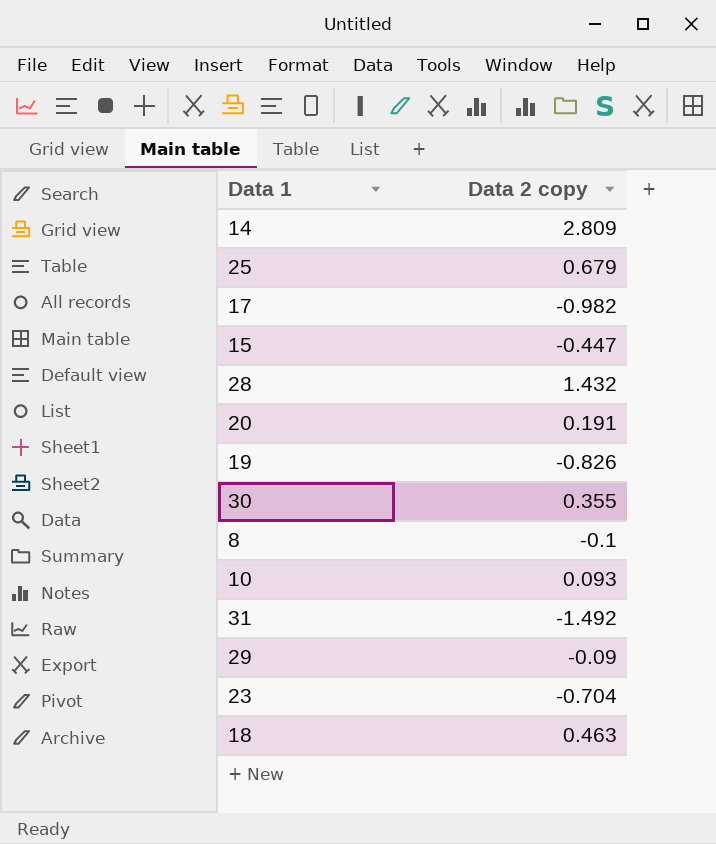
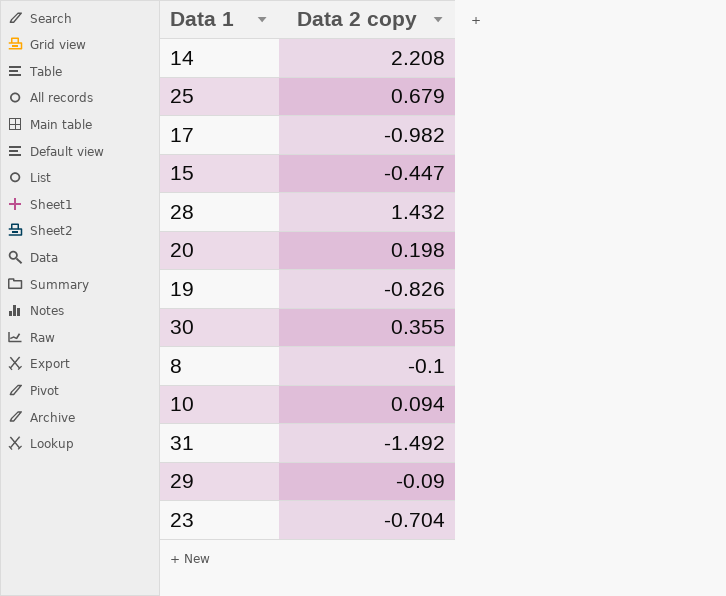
row 18: 0.463 -> none
14 | Data 2 copy: 2.809 -> 2.208
20 | Data 2 copy: 0.191 -> 0.198
10 | Data 2 copy: 0.093 -> 0.094

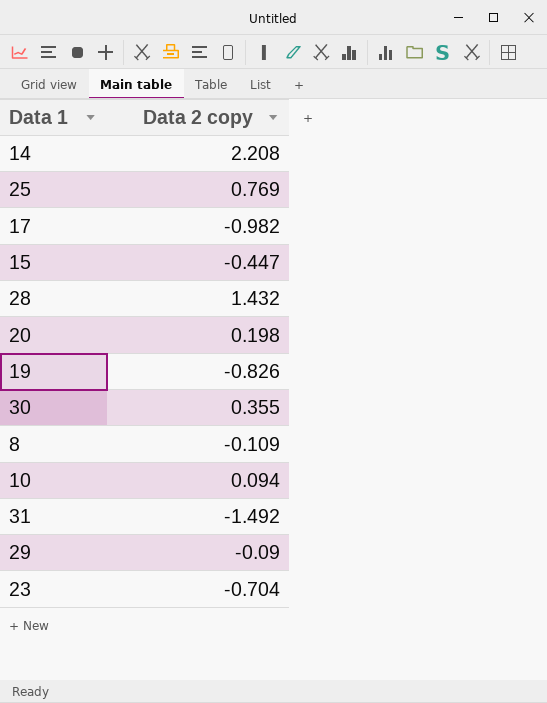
25 | Data 2 copy: 0.679 -> 0.769
8 | Data 2 copy: -0.1 -> -0.109

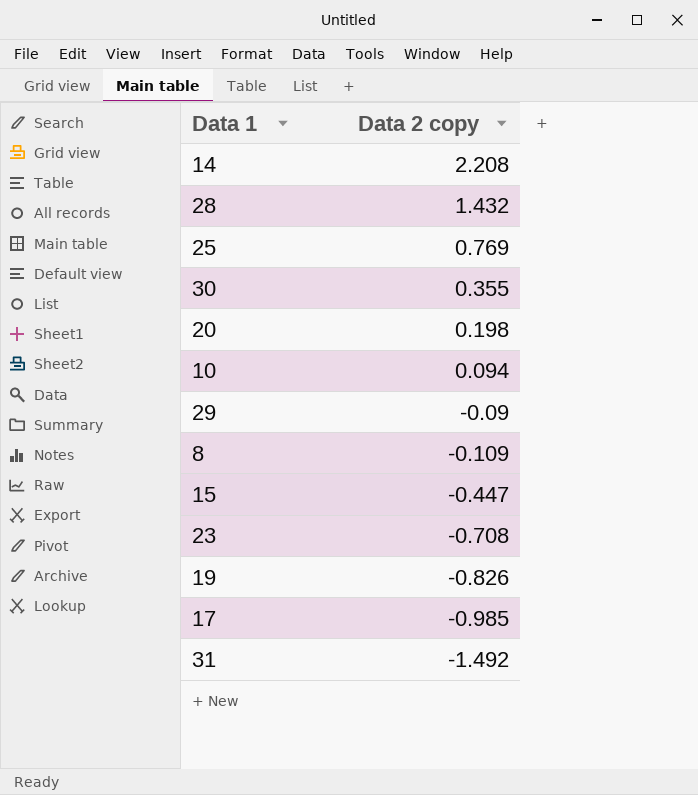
row order: none -> Data 2 copy descending
23 | Data 2 copy: -0.704 -> -0.708
17 | Data 2 copy: -0.982 -> -0.985

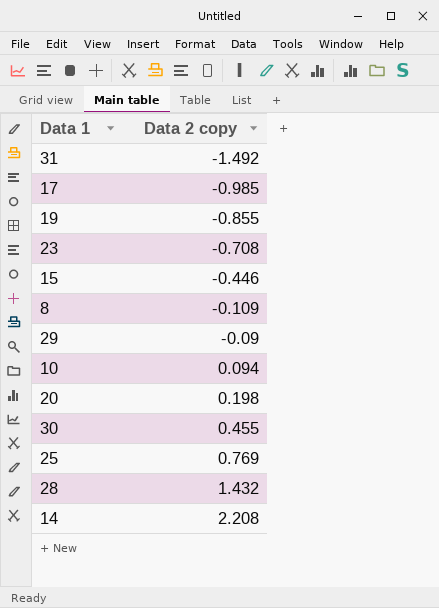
row order: Data 2 copy descending -> Data 2 copy ascending
19 | Data 2 copy: -0.826 -> -0.855
15 | Data 2 copy: -0.447 -> -0.446
30 | Data 2 copy: 0.355 -> 0.455

